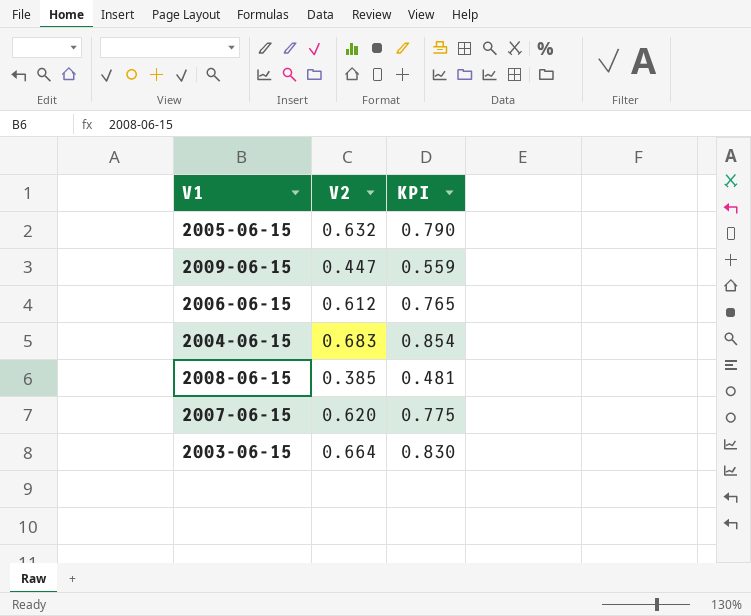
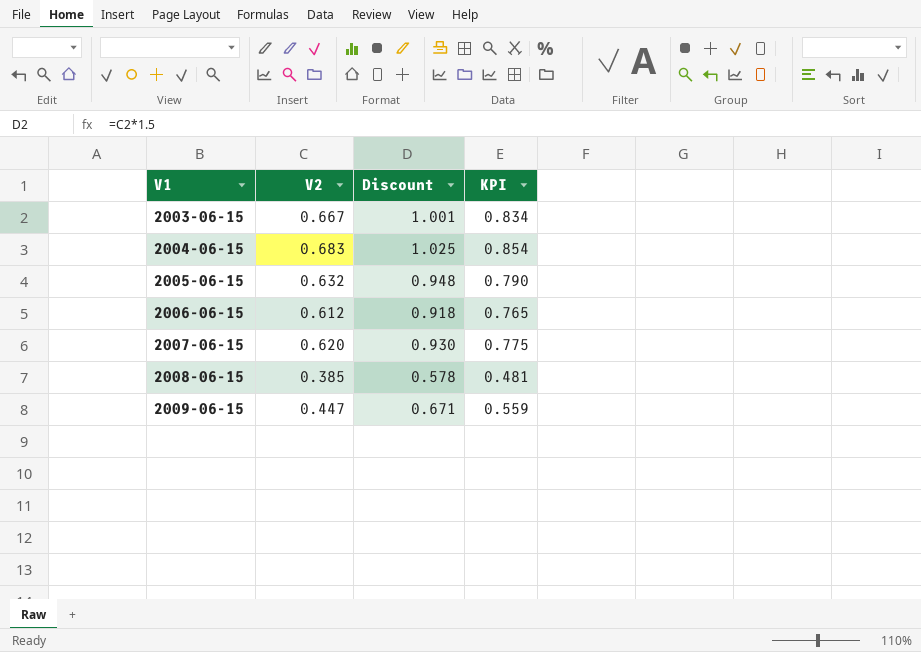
row order: none -> V1 ascending
column Discount | formula: none -> [V2] * 1.5
2003-06-15 | V2: 0.664 -> 0.667
2003-06-15 | KPI: 0.830 -> 0.834

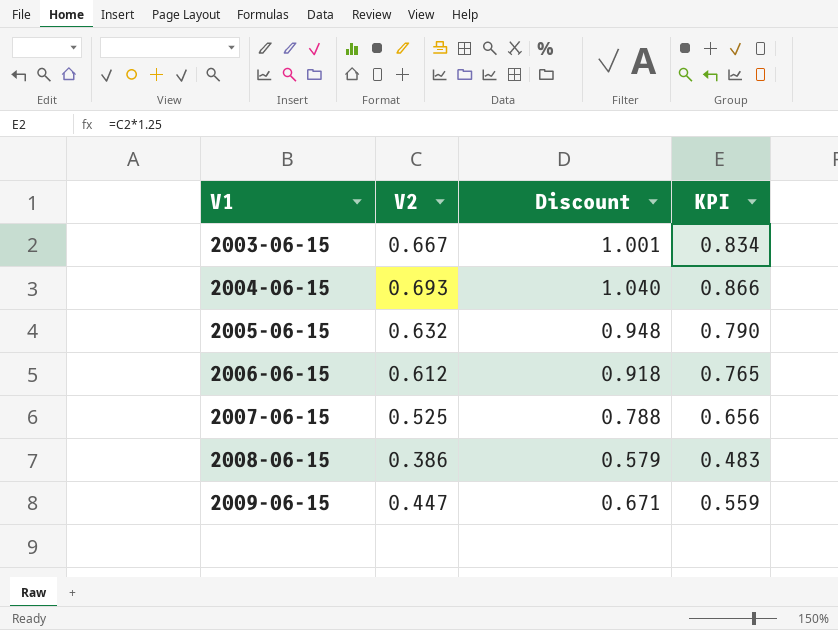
2004-06-15 | V2: 0.683 -> 0.693
2004-06-15 | Discount: 1.025 -> 1.040
2004-06-15 | KPI: 0.854 -> 0.866
2007-06-15 | V2: 0.620 -> 0.525
2007-06-15 | Discount: 0.930 -> 0.788
2007-06-15 | KPI: 0.775 -> 0.656
2008-06-15 | V2: 0.385 -> 0.386
2008-06-15 | Discount: 0.578 -> 0.579
2008-06-15 | KPI: 0.481 -> 0.483

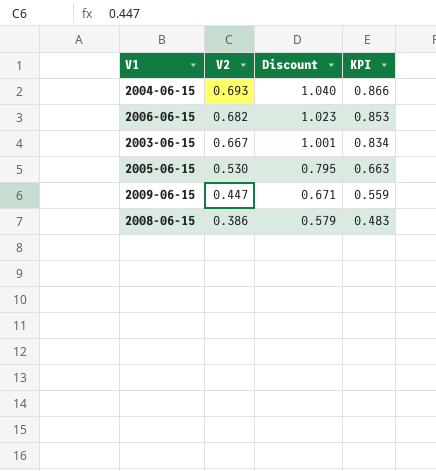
row order: V1 ascending -> V2 descending
row 2007-06-15: 0.525 | 0.788 | 0.656 -> none
2006-06-15 | V2: 0.612 -> 0.682
2006-06-15 | Discount: 0.918 -> 1.023
2006-06-15 | KPI: 0.765 -> 0.853
2005-06-15 | V2: 0.632 -> 0.530
2005-06-15 | Discount: 0.948 -> 0.795
2005-06-15 | KPI: 0.790 -> 0.663

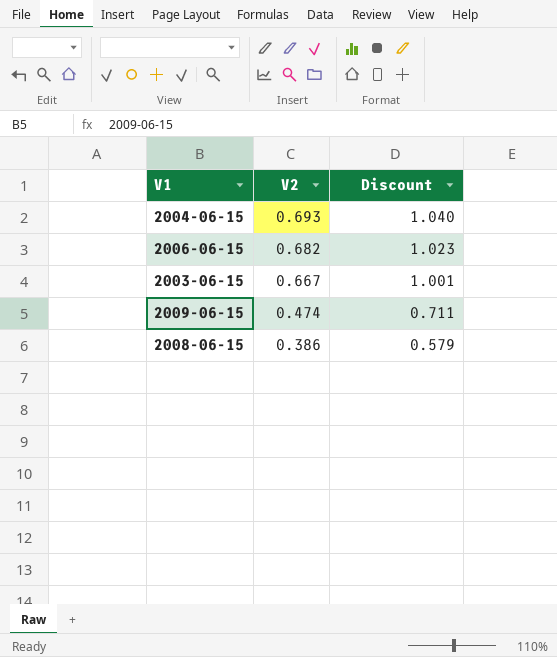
column KPI | formula: [V2] * 1.25 -> none
row 2005-06-15: 0.530 | 0.795 | 0.663 -> none
2009-06-15 | V2: 0.447 -> 0.474
2009-06-15 | Discount: 0.671 -> 0.711

